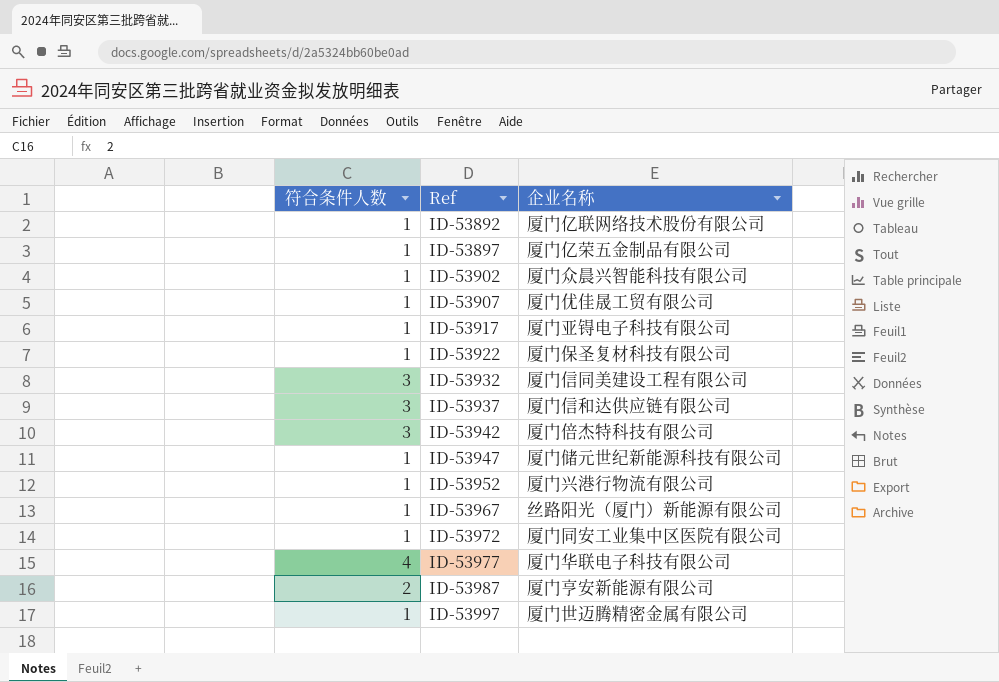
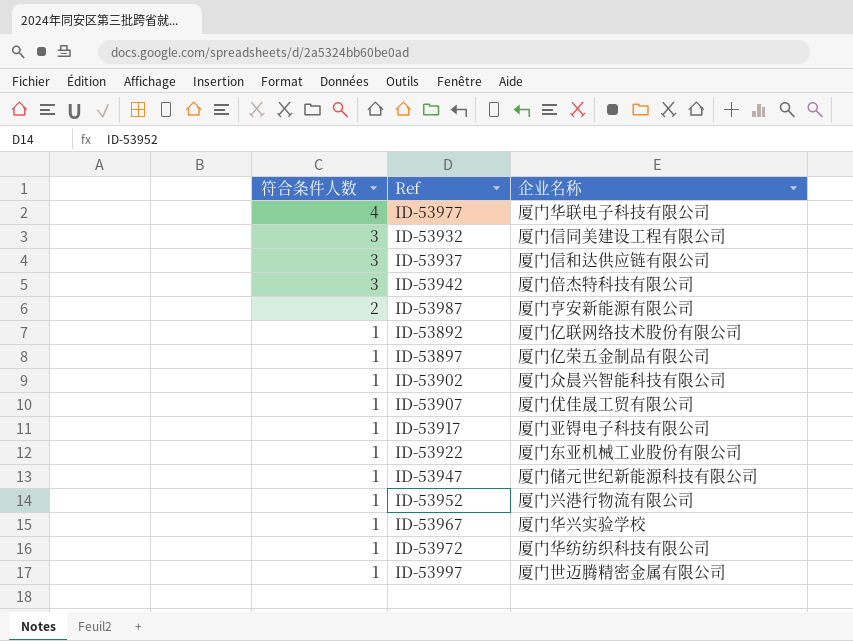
row order: Ref ascending -> 符合条件人数 descending
ID-53922 | 企业名称: 厦门保圣复材科技有限公司 -> 厦门东亚机械工业股份有限公司
ID-53967 | 企业名称: 丝路阳光（厦门）新能源有限公司 -> 厦门华兴实验学校
ID-53972 | 企业名称: 厦门同安工业集中区医院有限公司 -> 厦门华纺纺织科技有限公司

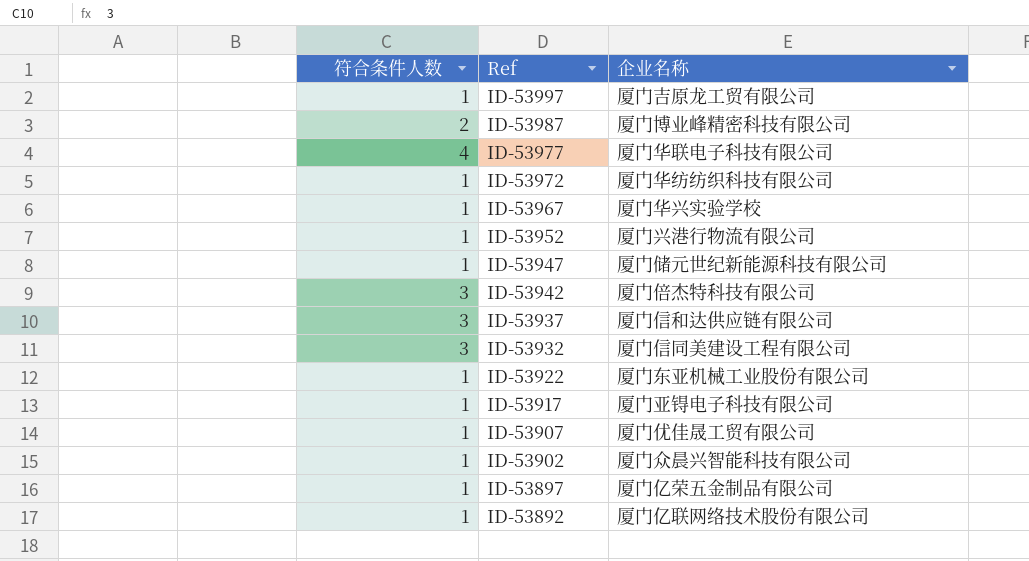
row order: 符合条件人数 descending -> Ref descending
ID-53997 | 企业名称: 厦门世迈腾精密金属有限公司 -> 厦门吉原龙工贸有限公司
ID-53987 | 企业名称: 厦门亨安新能源有限公司 -> 厦门博业峰精密科技有限公司

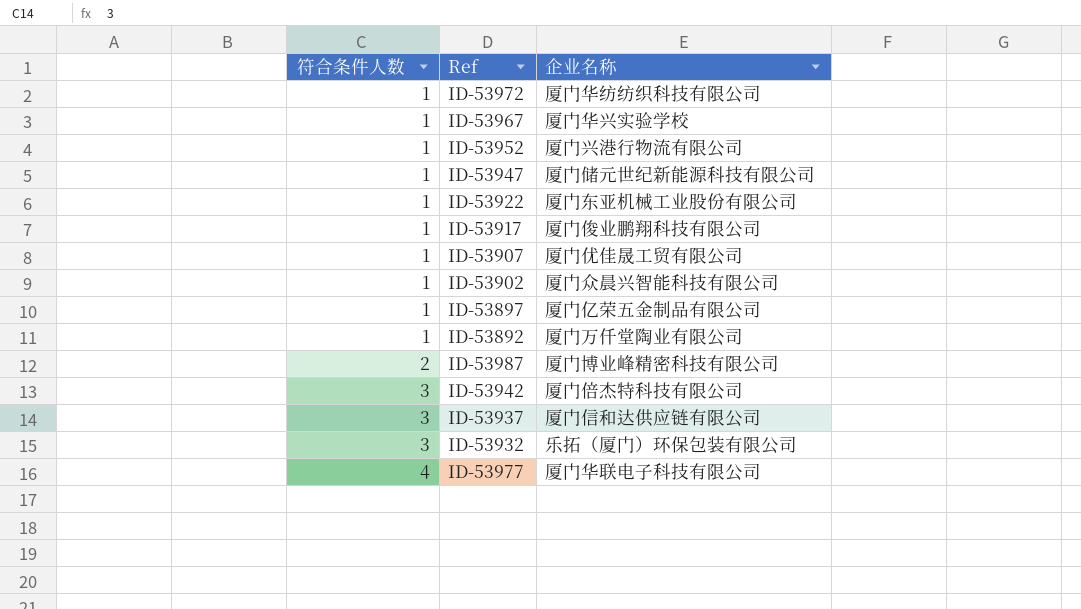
row order: Ref descending -> 符合条件人数 ascending
row ID-53997: 1 | 厦门吉原龙工贸有限公司 -> none
ID-53917 | 企业名称: 厦门亚锝电子科技有限公司 -> 厦门俊业鹏翔科技有限公司
ID-53892 | 企业名称: 厦门亿联网络技术股份有限公司 -> 厦门万仟堂陶业有限公司
ID-53932 | 企业名称: 厦门信同美建设工程有限公司 -> 乐拓（厦门）环保包装有限公司

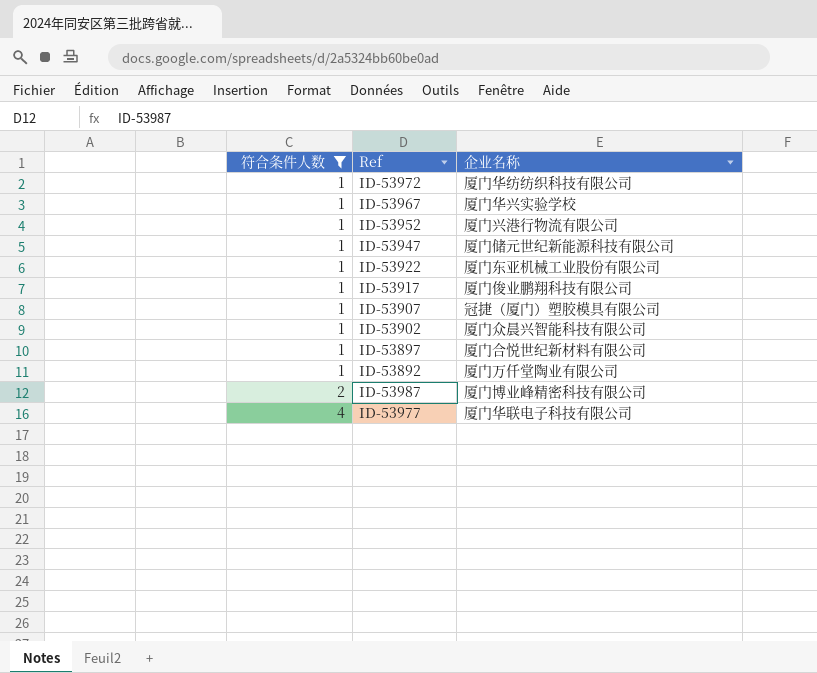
filter: none -> 符合条件人数 != 3
ID-53907 | 企业名称: 厦门优佳晟工贸有限公司 -> 冠捷（厦门）塑胶模具有限公司
ID-53897 | 企业名称: 厦门亿荣五金制品有限公司 -> 厦门合悦世纪新材料有限公司

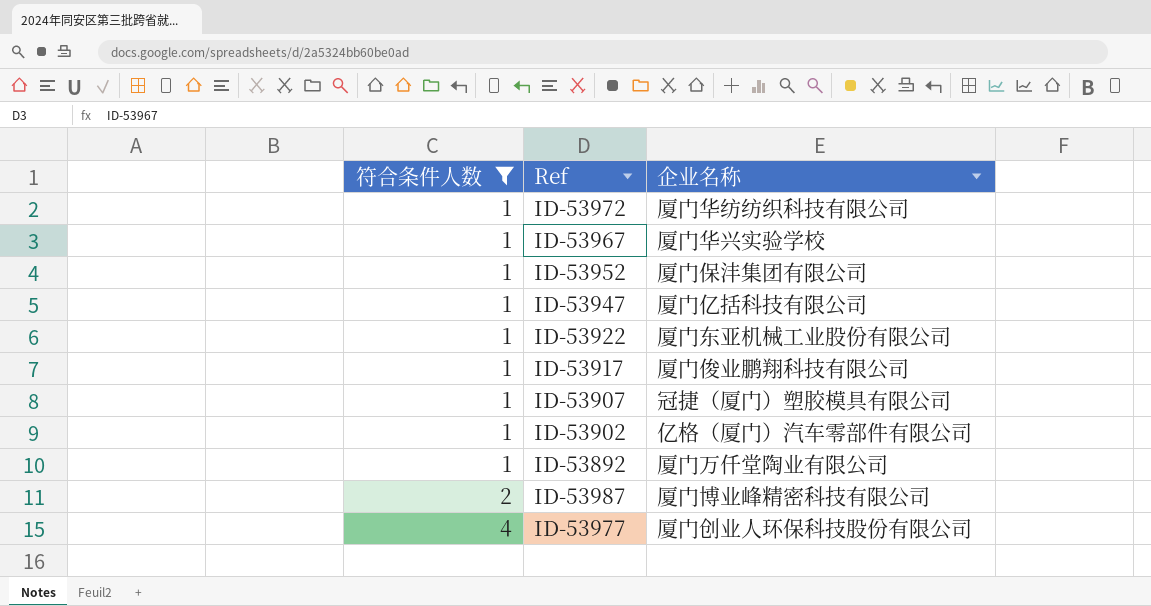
row ID-53897: 1 | 厦门合悦世纪新材料有限公司 -> none
ID-53952 | 企业名称: 厦门兴港行物流有限公司 -> 厦门保沣集团有限公司
ID-53947 | 企业名称: 厦门储元世纪新能源科技有限公司 -> 厦门亿括科技有限公司
ID-53902 | 企业名称: 厦门众晨兴智能科技有限公司 -> 亿格（厦门）汽车零部件有限公司
ID-53977 | 企业名称: 厦门华联电子科技有限公司 -> 厦门创业人环保科技股份有限公司

